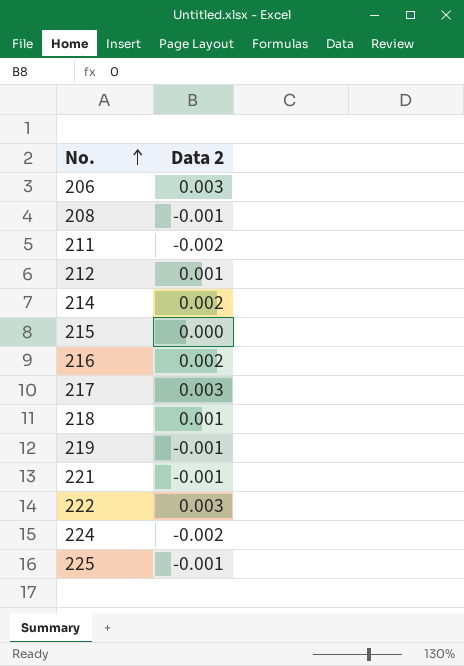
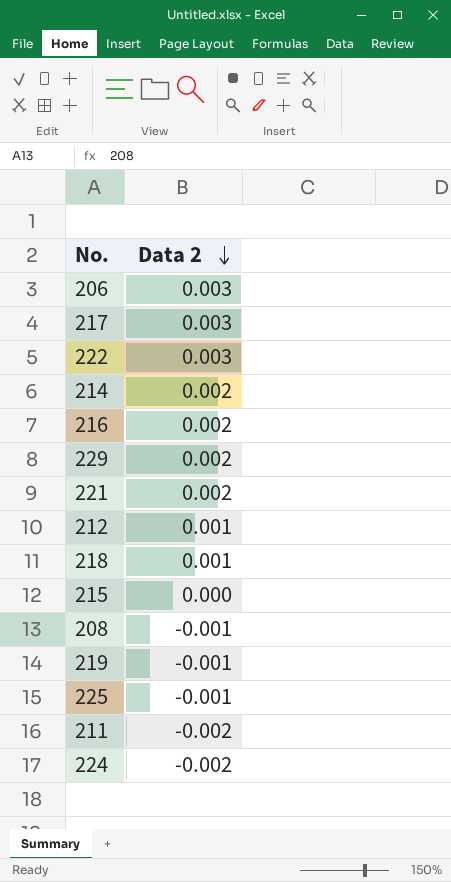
row order: No. ascending -> Data 2 descending
row 229: none -> 0.002
221 | Data 2: -0.001 -> 0.002

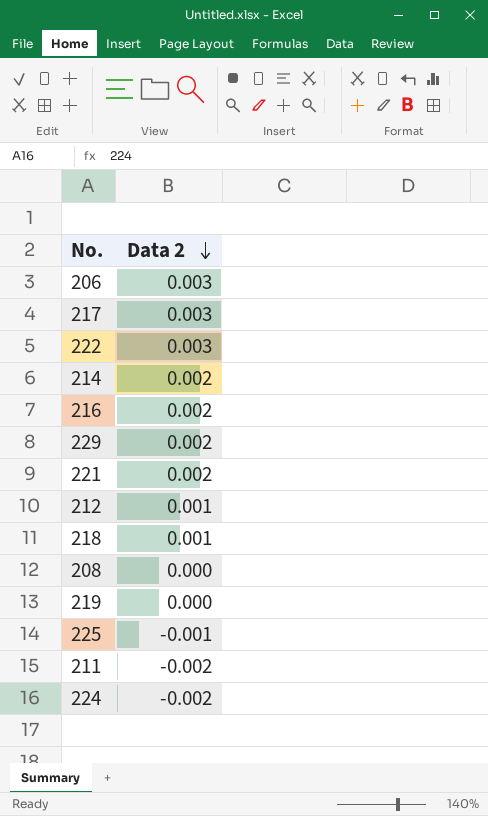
row 215: 0.000 -> none
208 | Data 2: -0.001 -> 0.000
219 | Data 2: -0.001 -> 0.000

